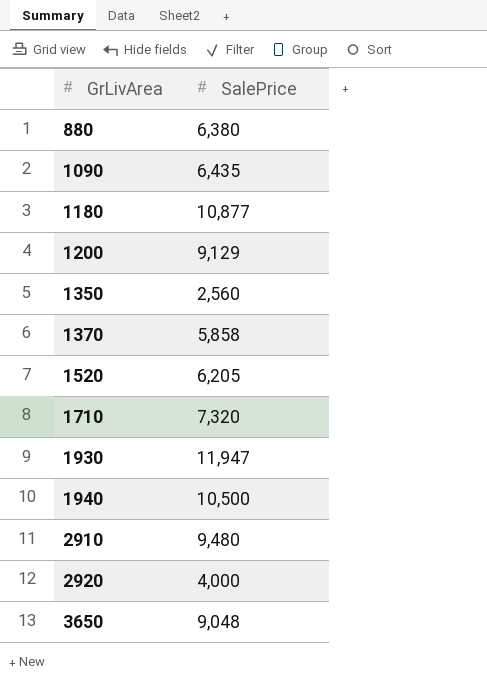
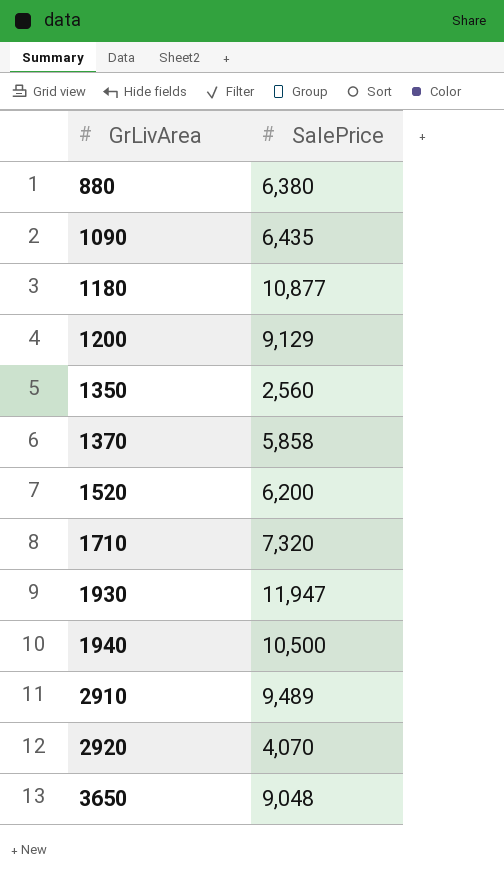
1520 | SalePrice: 6,205 -> 6,200
2910 | SalePrice: 9,480 -> 9,489
2920 | SalePrice: 4,000 -> 4,070

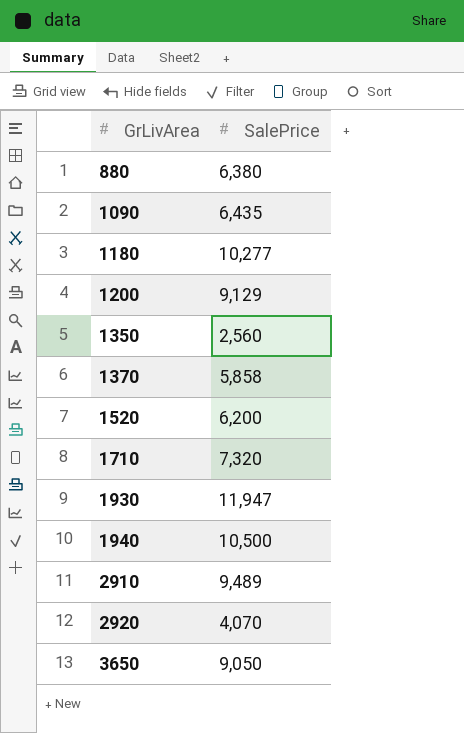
1180 | SalePrice: 10,877 -> 10,277
3650 | SalePrice: 9,048 -> 9,050

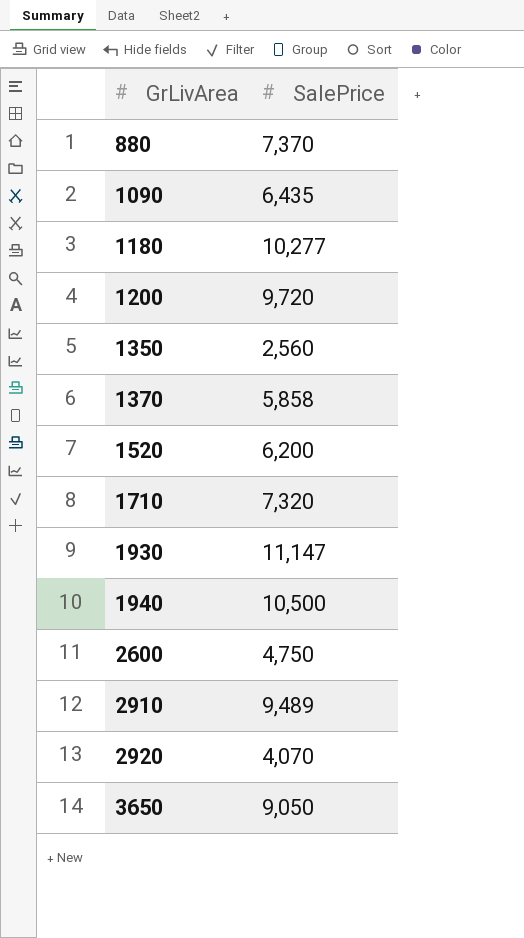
880 | SalePrice: 6,380 -> 7,370
1200 | SalePrice: 9,129 -> 9,720
1930 | SalePrice: 11,947 -> 11,147
row 2600: none -> 4,750

